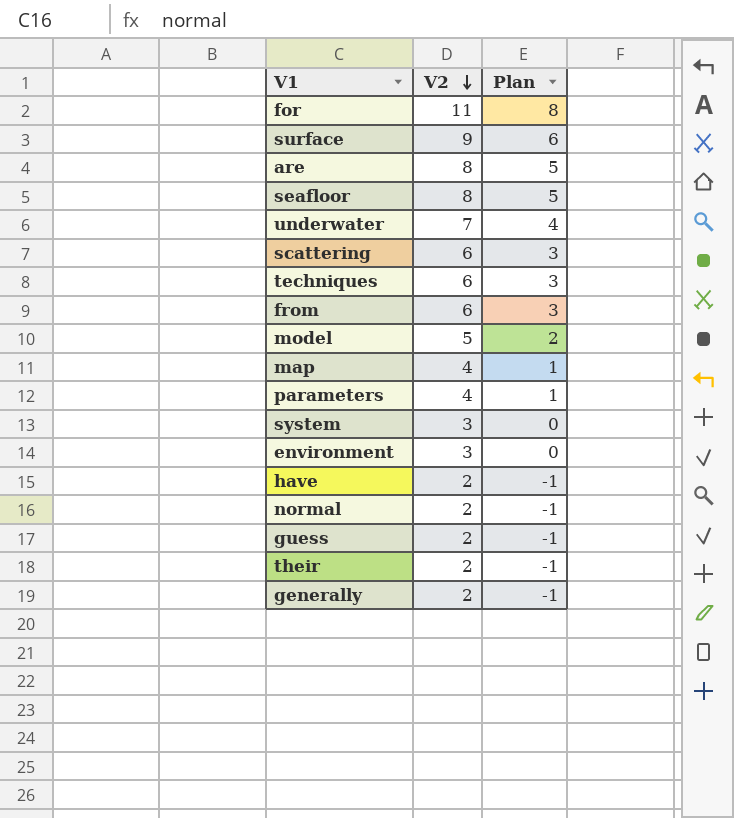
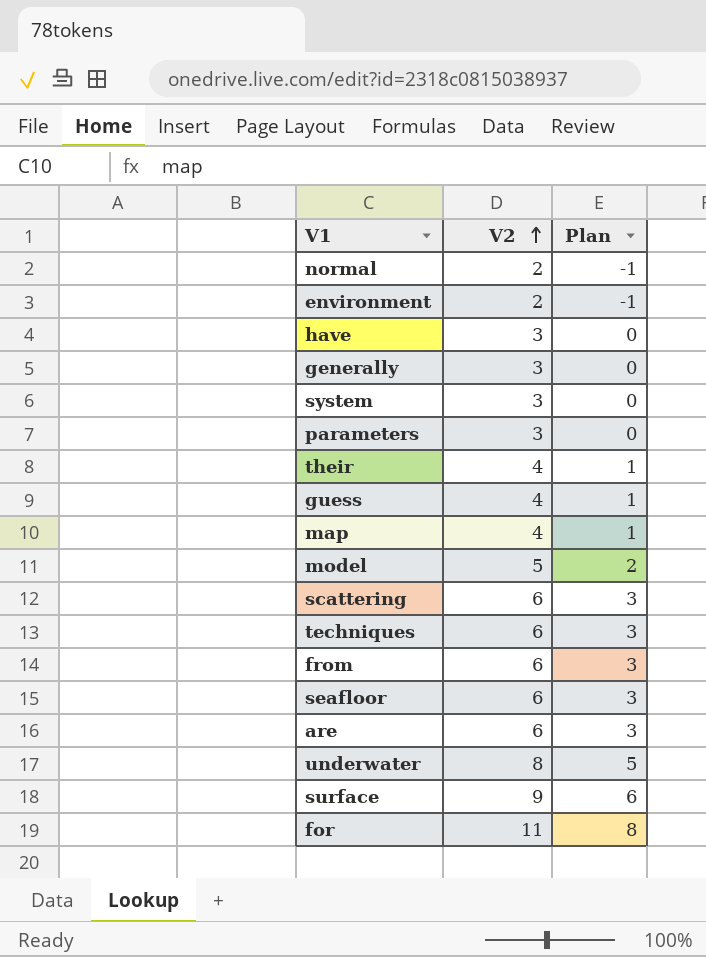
row order: V2 descending -> V2 ascending
environment | V2: 3 -> 2
environment | Plan: 0 -> -1
have | V2: 2 -> 3
have | Plan: -1 -> 0
generally | V2: 2 -> 3
generally | Plan: -1 -> 0
parameters | V2: 4 -> 3
parameters | Plan: 1 -> 0
their | V2: 2 -> 4
their | Plan: -1 -> 1
guess | V2: 2 -> 4
guess | Plan: -1 -> 1
seafloor | V2: 8 -> 6
seafloor | Plan: 5 -> 3
are | V2: 8 -> 6
are | Plan: 5 -> 3
underwater | V2: 7 -> 8
underwater | Plan: 4 -> 5

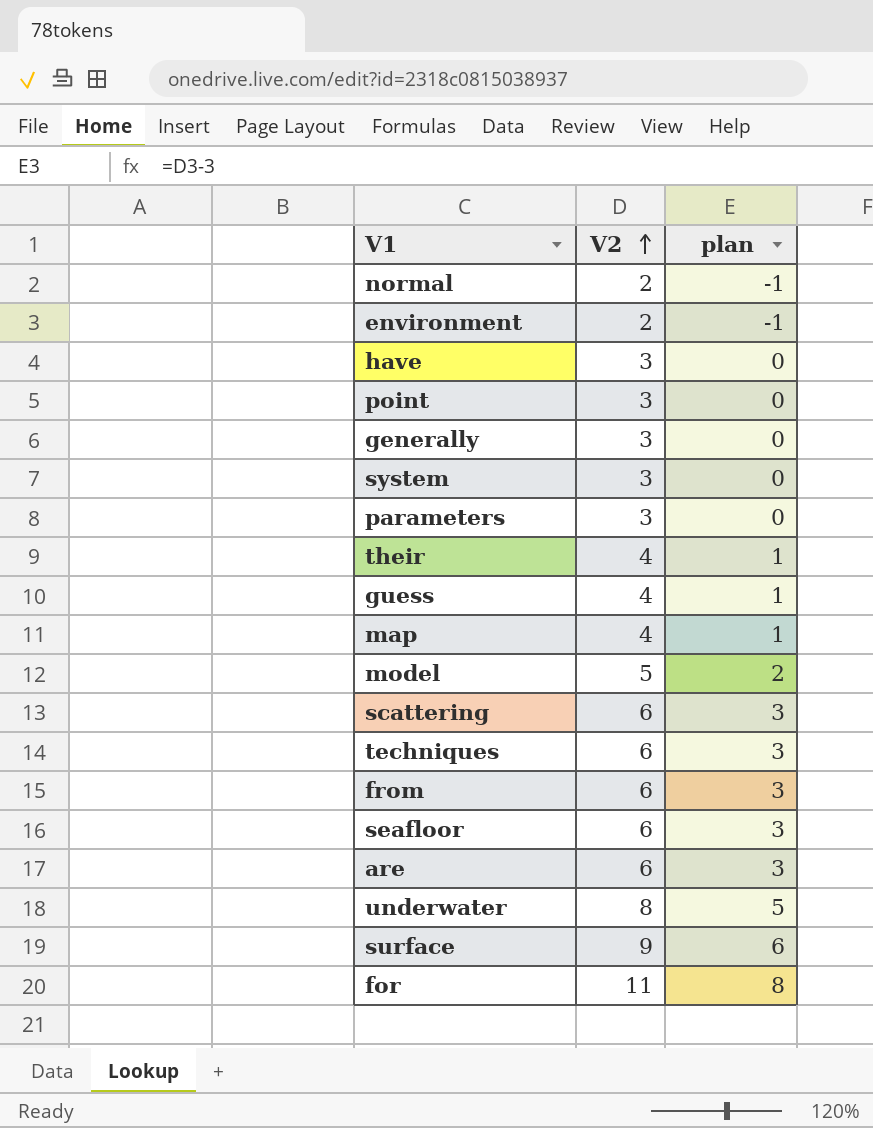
column name: Plan -> plan
row point: none -> 3 | 0

